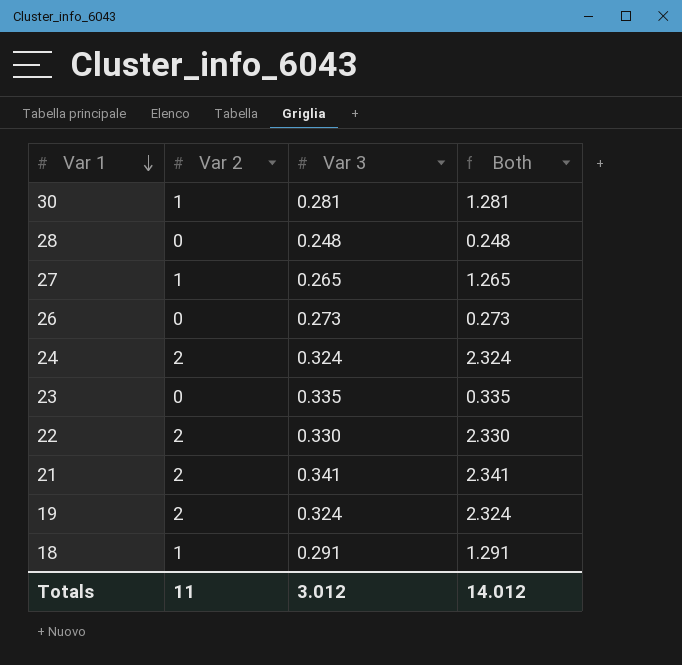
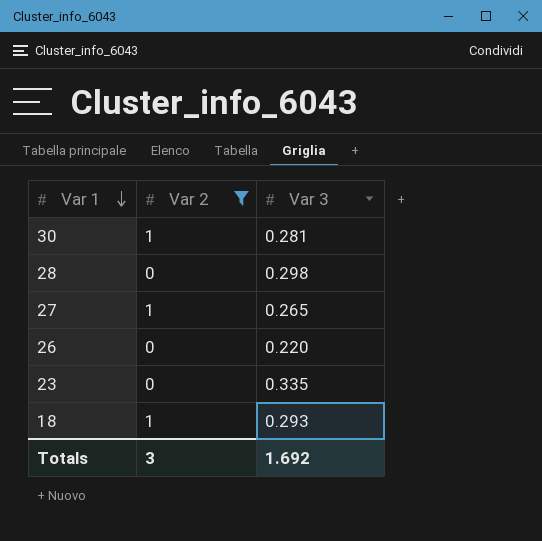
filter: none -> Var 2 != 2
column Both | formula: [Var 2] + [Var 3] -> none
28 | Var 3: 0.248 -> 0.298
26 | Var 3: 0.273 -> 0.220
18 | Var 3: 0.291 -> 0.293
Totals | Var 2: 11 -> 3
Totals | Var 3: 3.012 -> 1.692

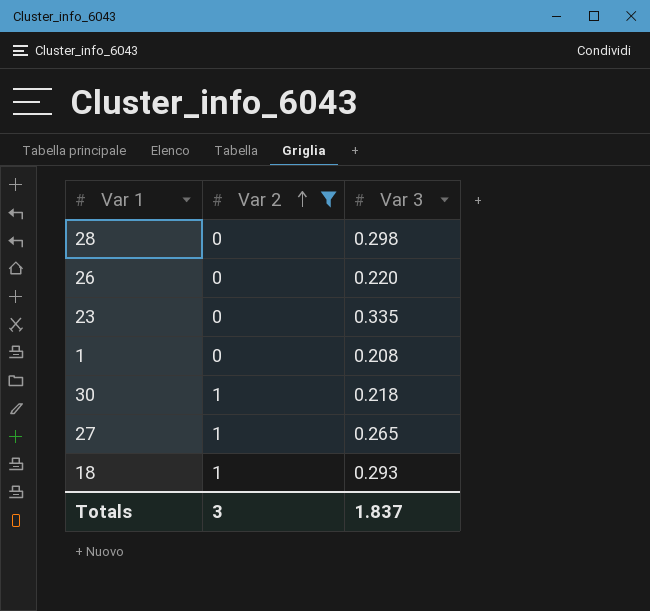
row order: Var 1 descending -> Var 2 ascending
row 1: none -> 0 | 0.208
30 | Var 3: 0.281 -> 0.218
Totals | Var 3: 1.692 -> 1.837

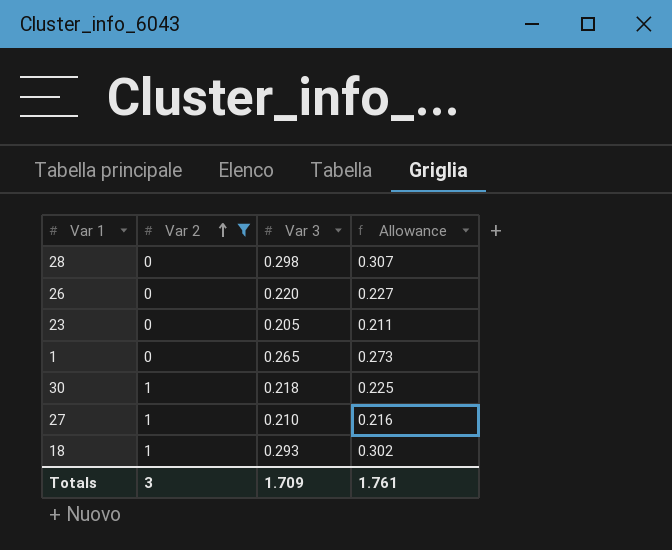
column Allowance | formula: none -> [Var 3] * 1.03
23 | Var 3: 0.335 -> 0.205
1 | Var 3: 0.208 -> 0.265
27 | Var 3: 0.265 -> 0.210
Totals | Var 3: 1.837 -> 1.709

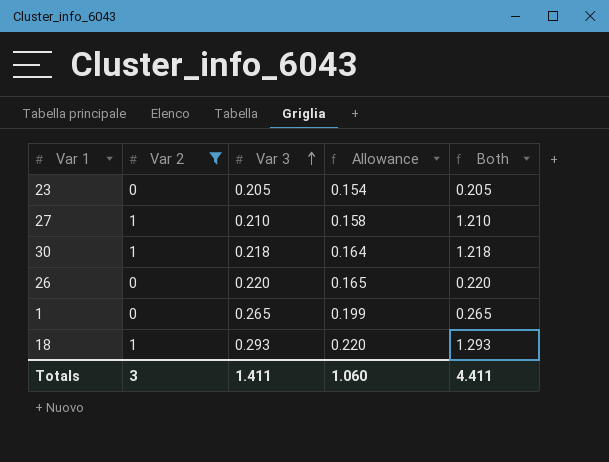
row order: Var 2 ascending -> Var 3 ascending
column Allowance | formula: [Var 3] * 1.03 -> [Var 3] * 0.75
column Both | formula: none -> [Var 2] + [Var 3]
row 28: 0 | 0.298 | 0.307 -> none
Totals | Var 3: 1.709 -> 1.411
Totals | Allowance: 1.761 -> 1.060

